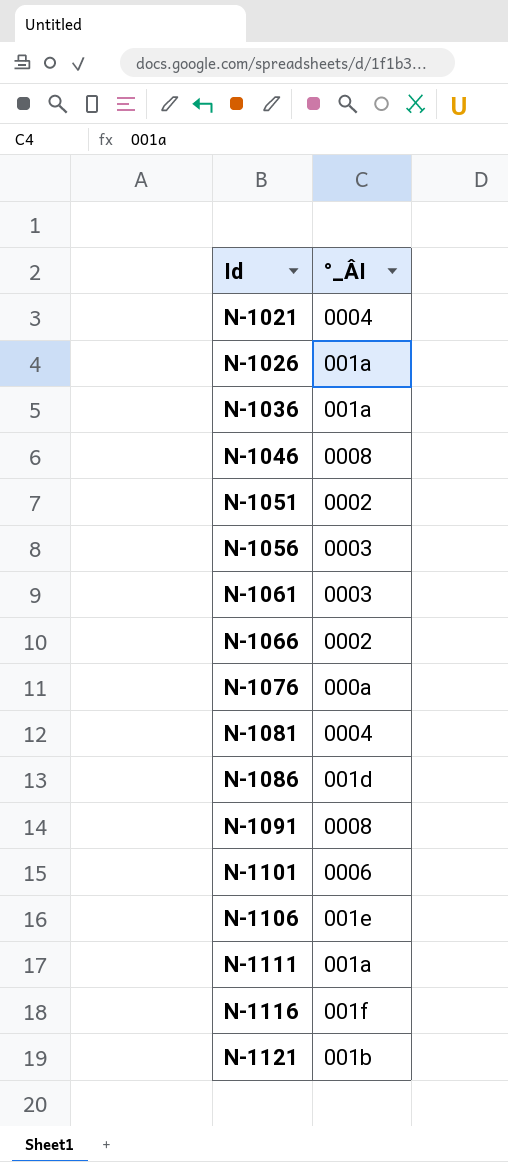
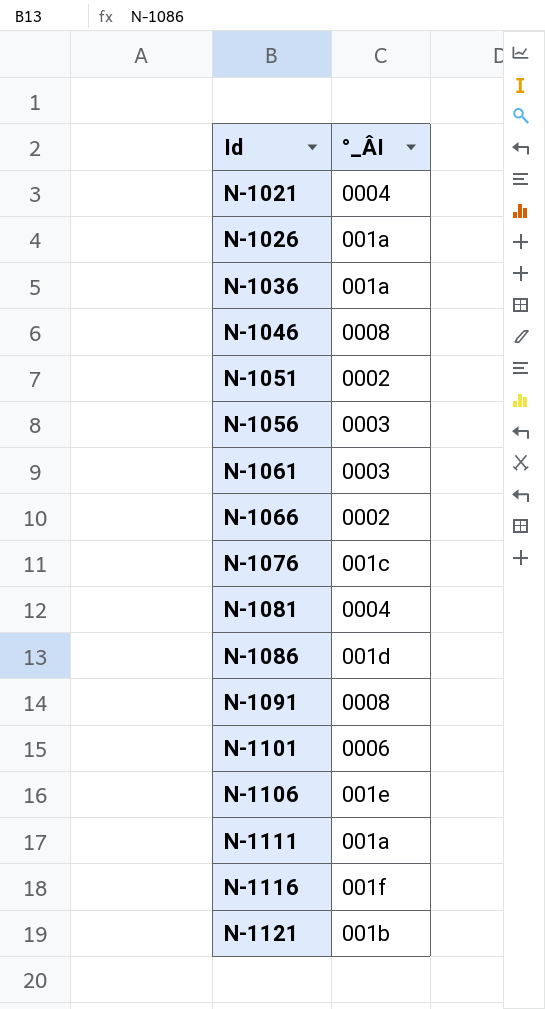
N-1076 | °_ÂI: 000a -> 001c

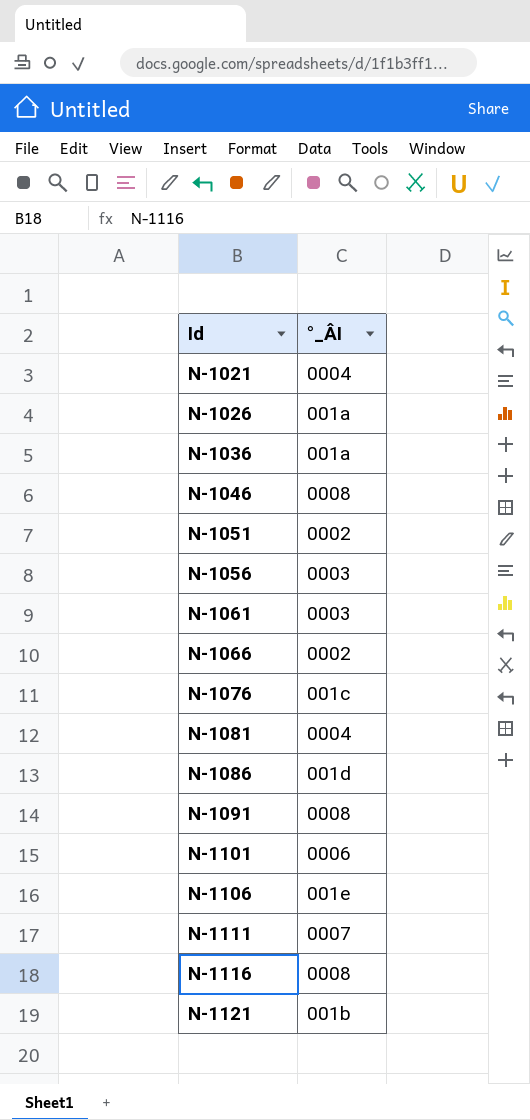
N-1111 | °_ÂI: 001a -> 0007
N-1116 | °_ÂI: 001f -> 0008

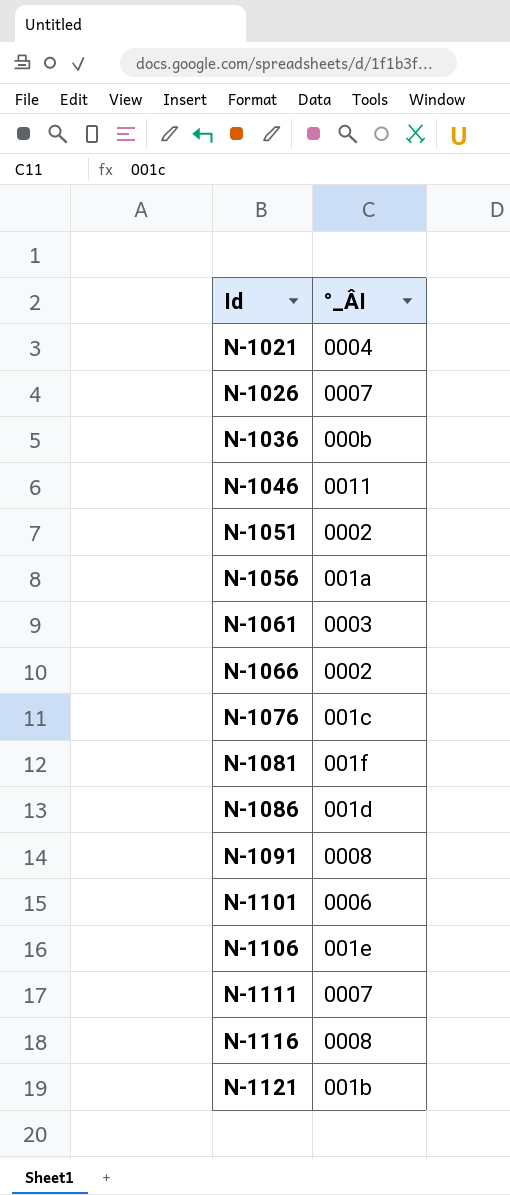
N-1026 | °_ÂI: 001a -> 0007
N-1036 | °_ÂI: 001a -> 000b
N-1046 | °_ÂI: 0008 -> 0011
N-1056 | °_ÂI: 0003 -> 001a
N-1081 | °_ÂI: 0004 -> 001f

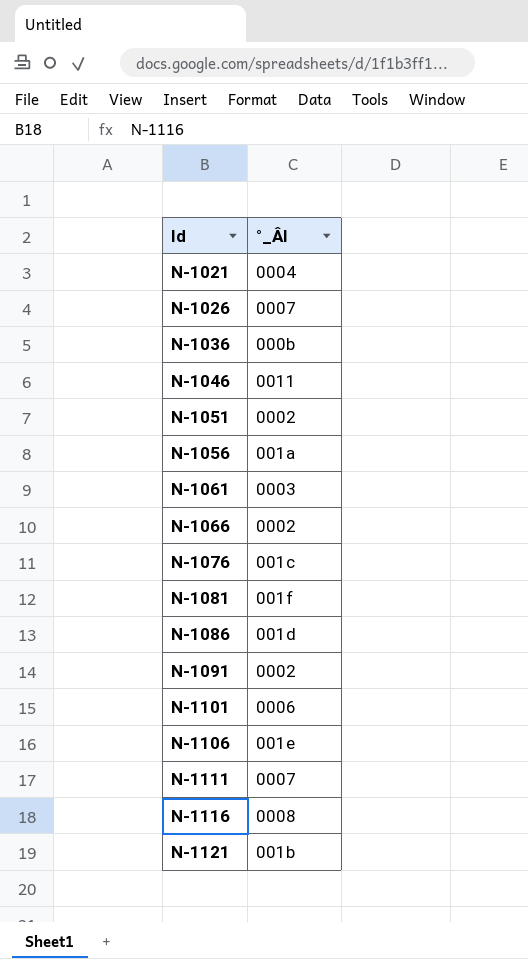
N-1091 | °_ÂI: 0008 -> 0002

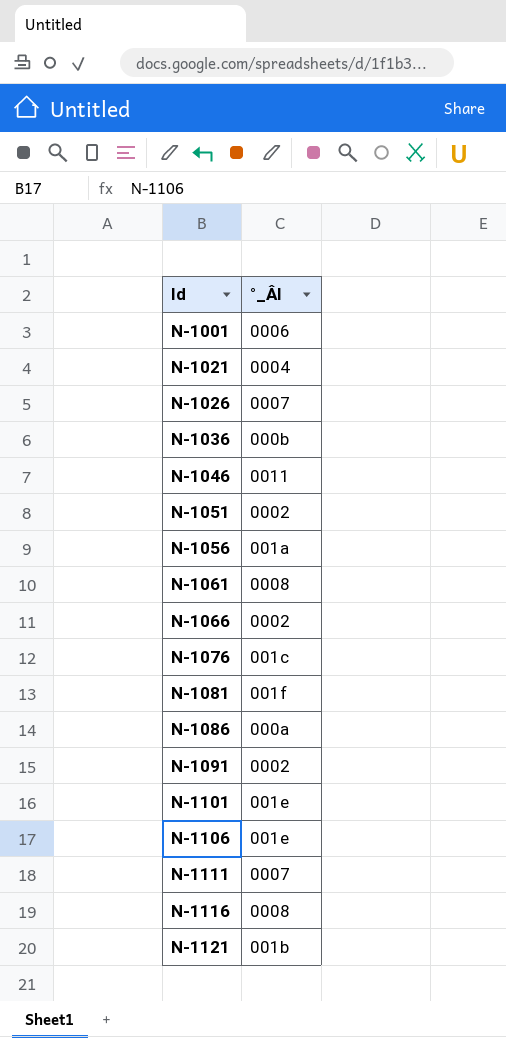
row N-1001: none -> 0006
N-1061 | °_ÂI: 0003 -> 0008
N-1086 | °_ÂI: 001d -> 000a
N-1101 | °_ÂI: 0006 -> 001e

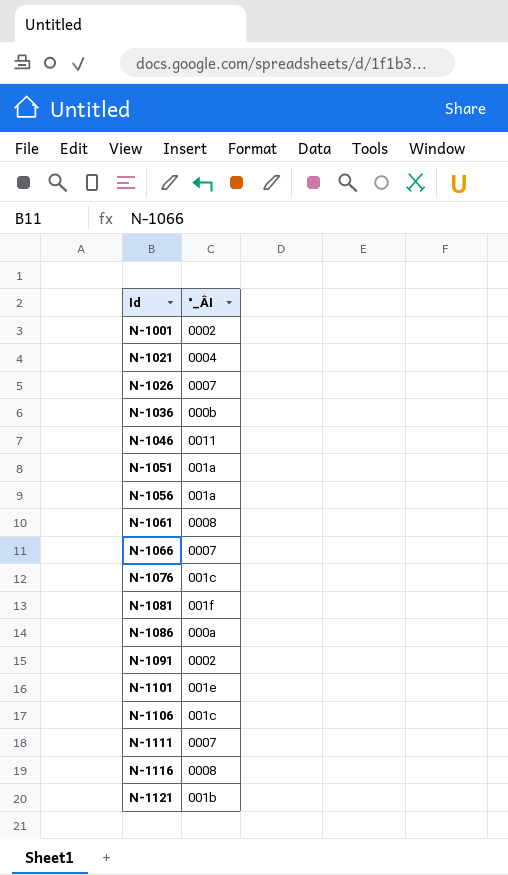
N-1001 | °_ÂI: 0006 -> 0002
N-1051 | °_ÂI: 0002 -> 001a
N-1066 | °_ÂI: 0002 -> 0007
N-1106 | °_ÂI: 001e -> 001c

